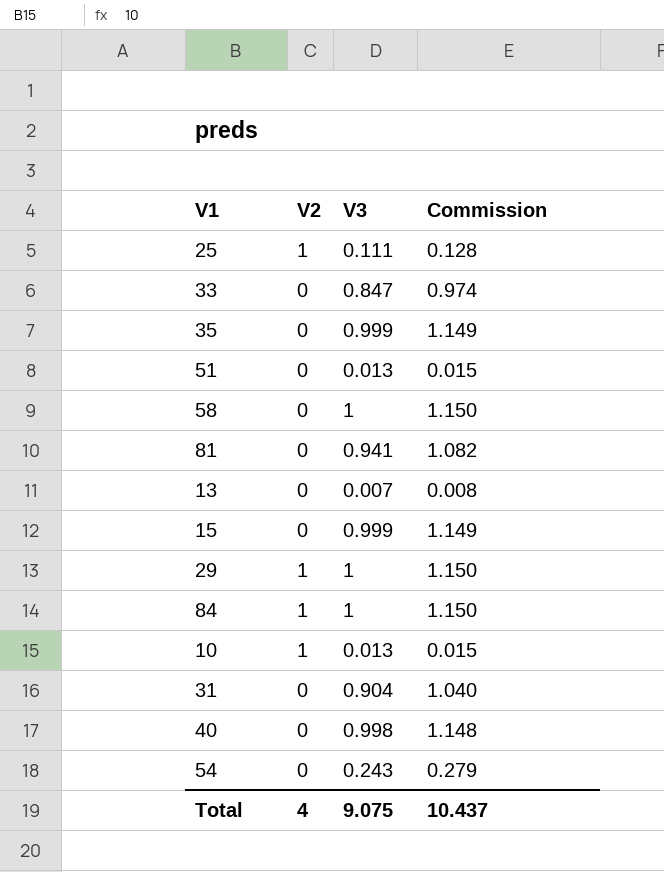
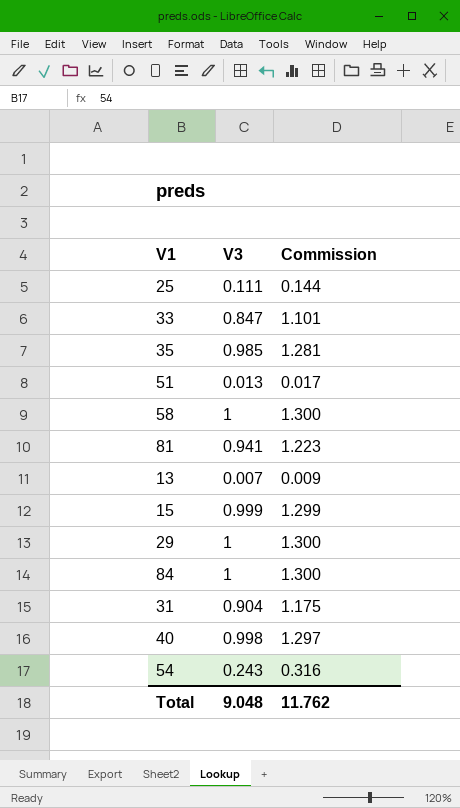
column V2 | position: 2 -> none
column Commission | formula: [V3] * 1.15 -> [V3] * 1.3
row 10: 1 | 0.013 | 0.015 -> none
35 | V3: 0.999 -> 0.985
Total | V3: 9.075 -> 9.048
Total | Commission: 10.437 -> 11.762

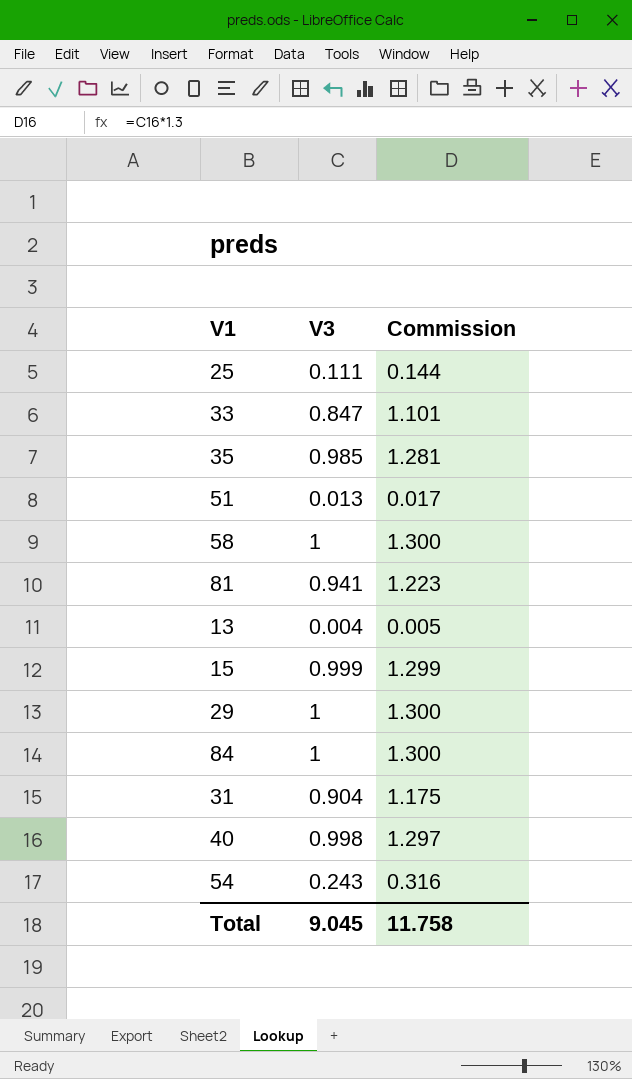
13 | V3: 0.007 -> 0.004
13 | Commission: 0.009 -> 0.005
Total | V3: 9.048 -> 9.045
Total | Commission: 11.762 -> 11.758

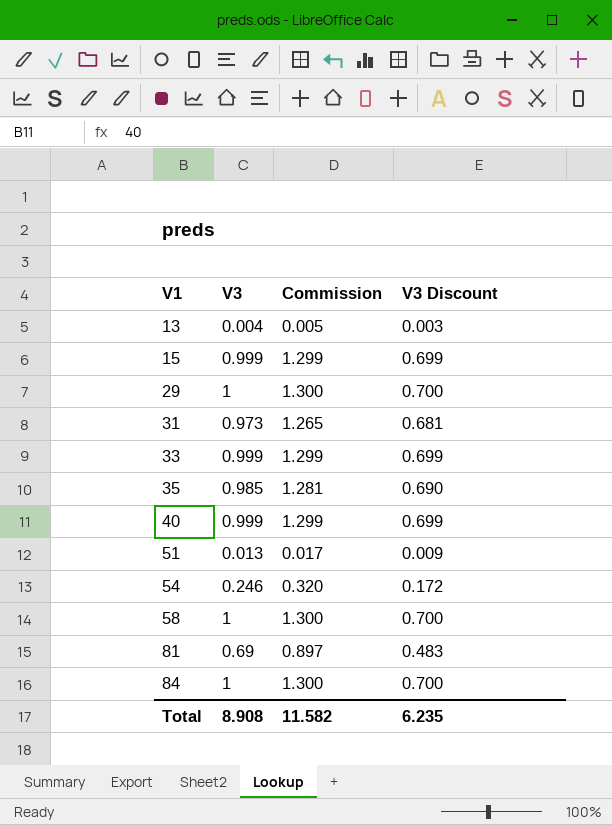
row order: none -> V1 ascending
column V3 Discount | formula: none -> [V3] * 0.7
row 25: 0.111 | 0.144 -> none
31 | V3: 0.904 -> 0.973
31 | Commission: 1.175 -> 1.265
33 | V3: 0.847 -> 0.999
33 | Commission: 1.101 -> 1.299
40 | V3: 0.998 -> 0.999
40 | Commission: 1.297 -> 1.299
54 | V3: 0.243 -> 0.246
54 | Commission: 0.316 -> 0.320
81 | V3: 0.941 -> 0.69
81 | Commission: 1.223 -> 0.897
Total | V3: 9.045 -> 8.908
Total | Commission: 11.758 -> 11.582

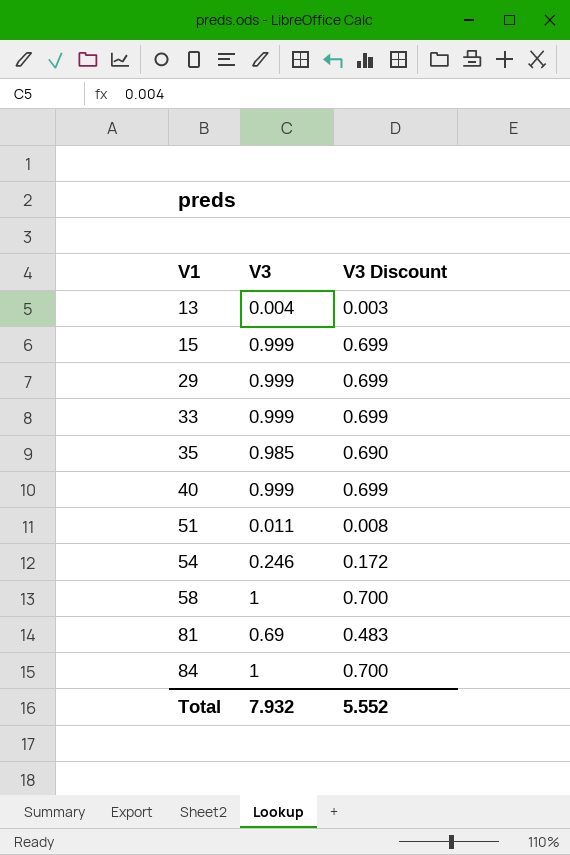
column Commission | formula: [V3] * 1.3 -> none
row 31: 0.973 | 1.265 | 0.681 -> none
29 | V3: 1 -> 0.999
29 | V3 Discount: 0.700 -> 0.699
51 | V3: 0.013 -> 0.011
51 | V3 Discount: 0.009 -> 0.008
Total | V3: 8.908 -> 7.932
Total | V3 Discount: 6.235 -> 5.552

